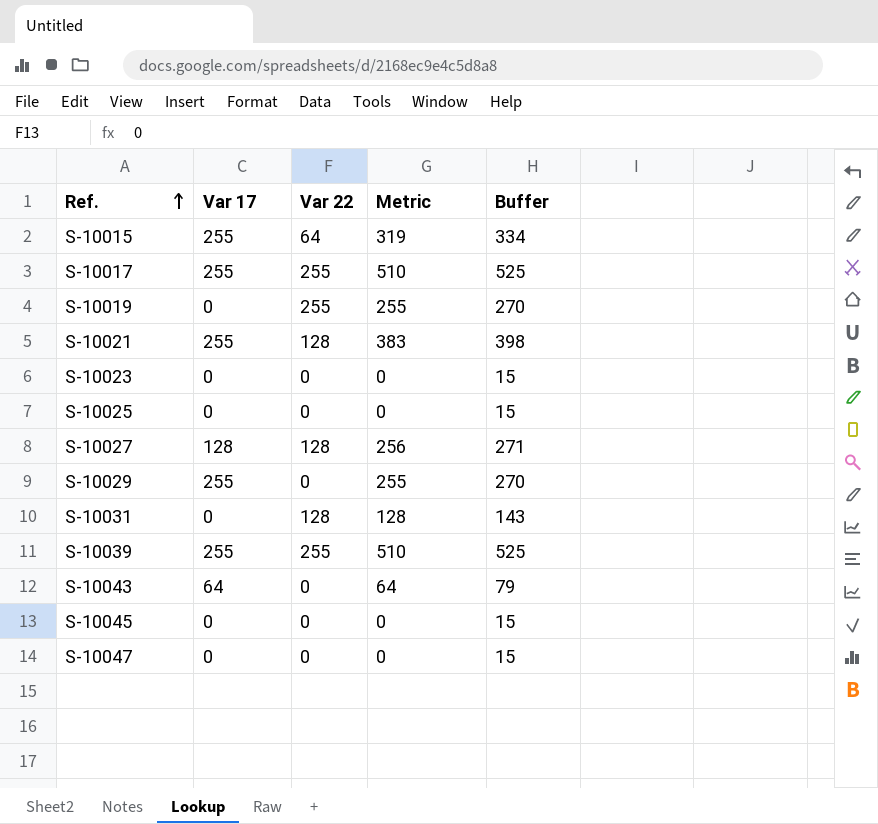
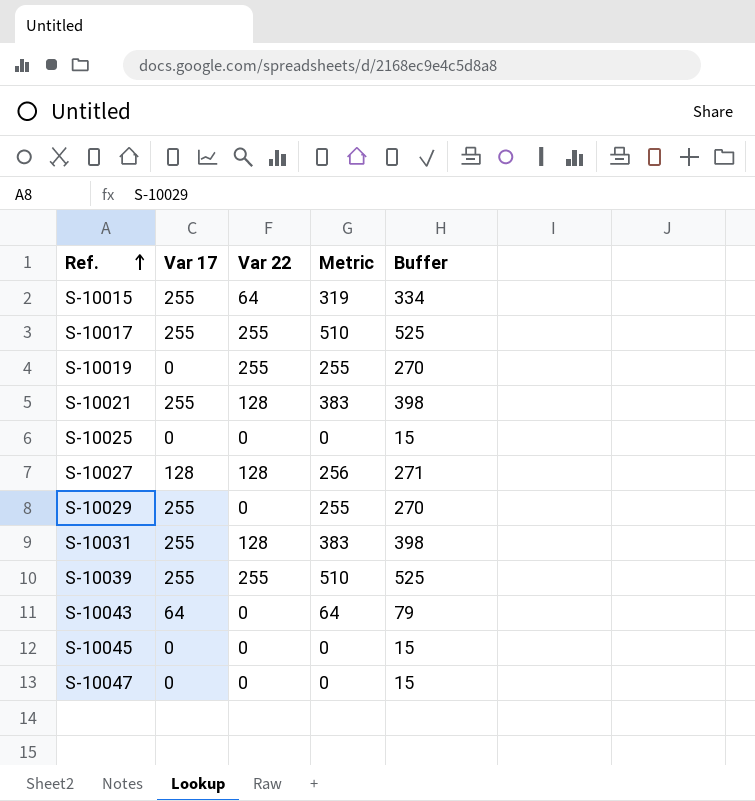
row S-10023: 0 | 0 | 0 | 15 -> none
S-10031 | Var 17: 0 -> 255
S-10031 | Metric: 128 -> 383
S-10031 | Buffer: 143 -> 398

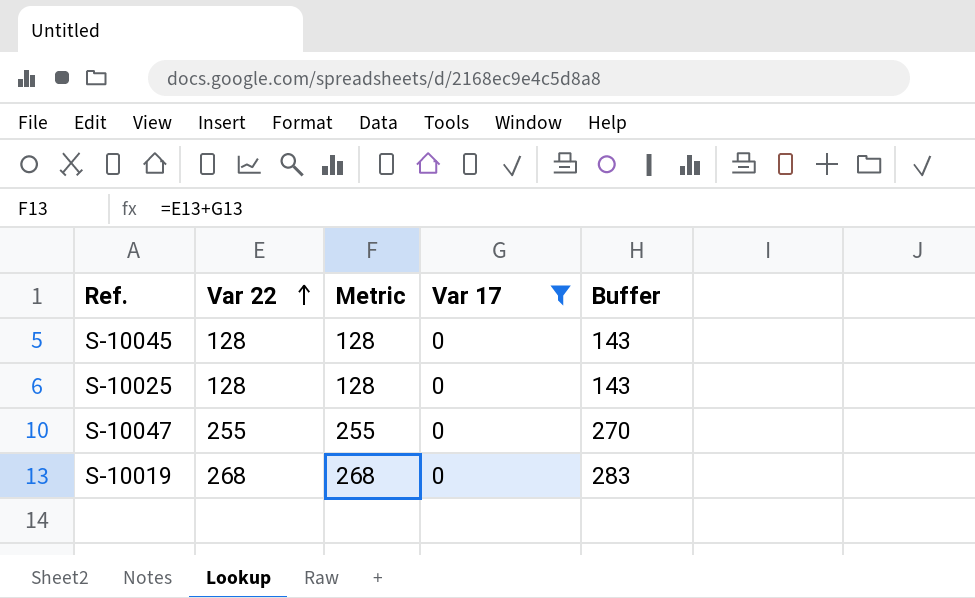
filter: none -> Var 17 = 0
row order: Ref. ascending -> Var 22 ascending
column Var 17 | position: 2 -> 4
S-10045 | Var 22: 0 -> 128
S-10045 | Metric: 0 -> 128
S-10045 | Buffer: 15 -> 143
S-10025 | Var 22: 0 -> 128
S-10025 | Metric: 0 -> 128
S-10025 | Buffer: 15 -> 143
S-10047 | Var 22: 0 -> 255
S-10047 | Metric: 0 -> 255
S-10047 | Buffer: 15 -> 270
S-10019 | Var 22: 255 -> 268
S-10019 | Metric: 255 -> 268
S-10019 | Buffer: 270 -> 283

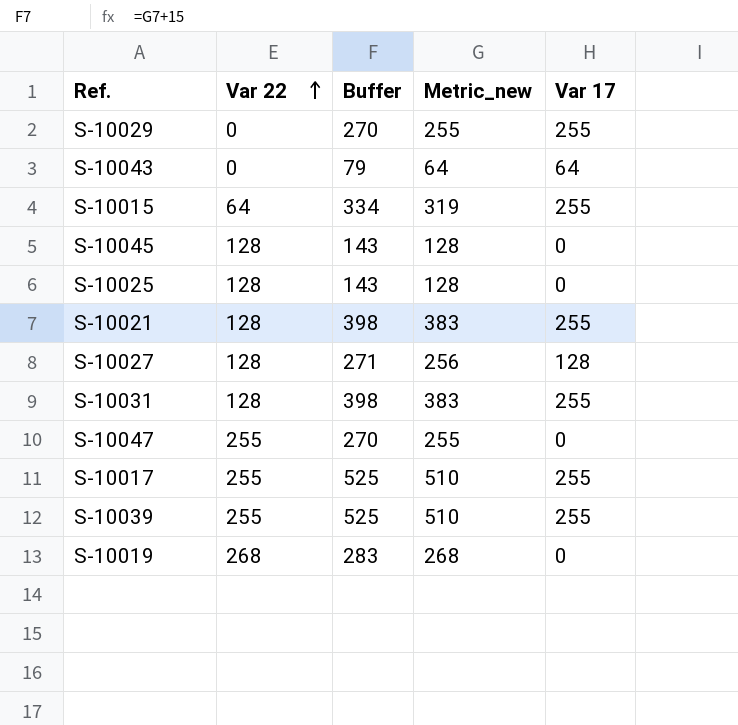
filter: Var 17 = 0 -> none
column Buffer | position: 5 -> 3
column name: Metric -> Metric_new

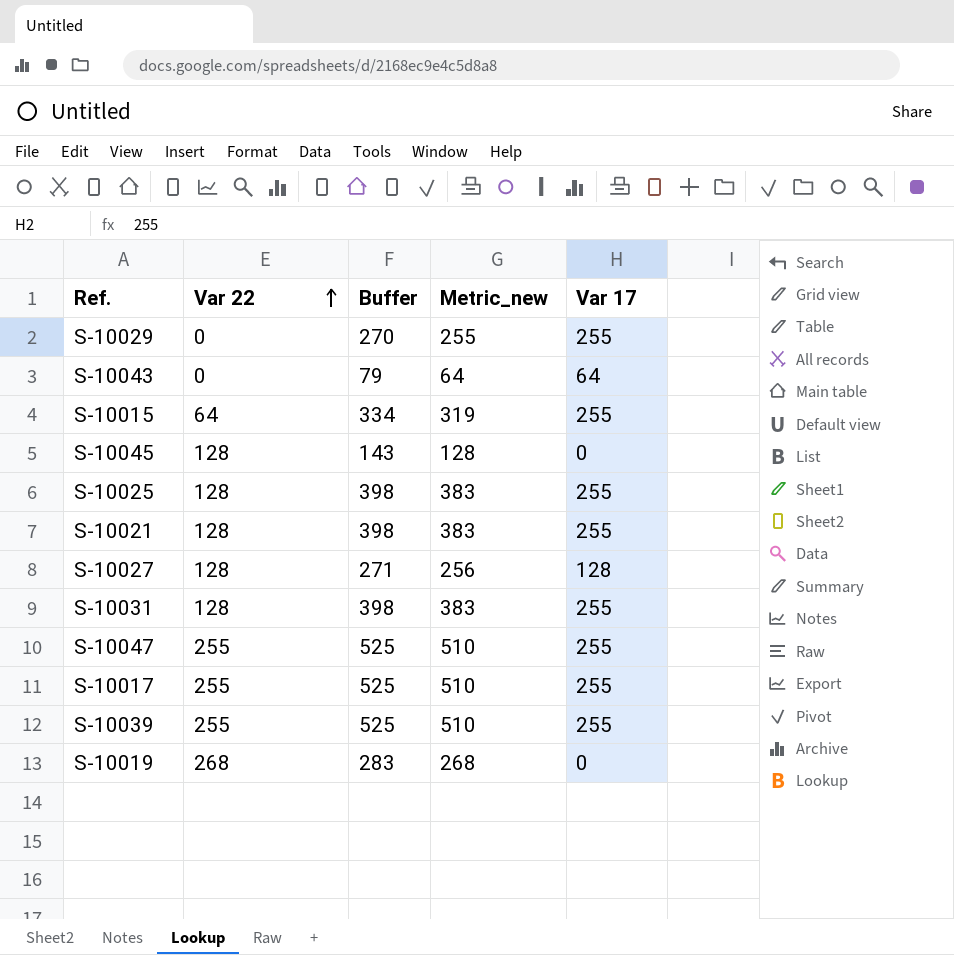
S-10025 | Buffer: 143 -> 398
S-10025 | Metric_new: 128 -> 383
S-10025 | Var 17: 0 -> 255
S-10047 | Buffer: 270 -> 525
S-10047 | Metric_new: 255 -> 510
S-10047 | Var 17: 0 -> 255

